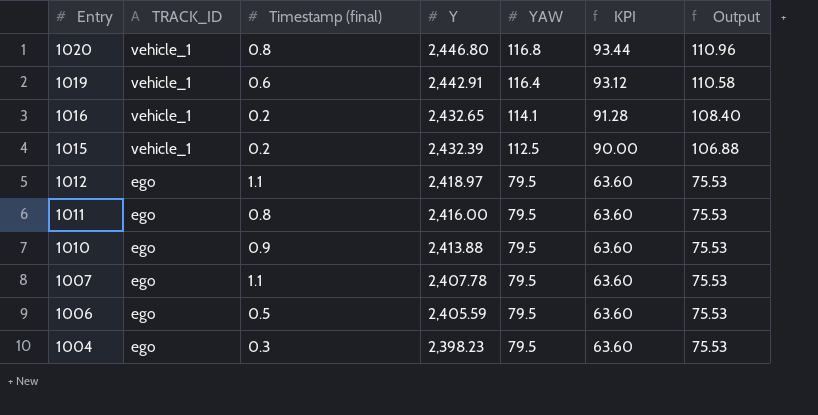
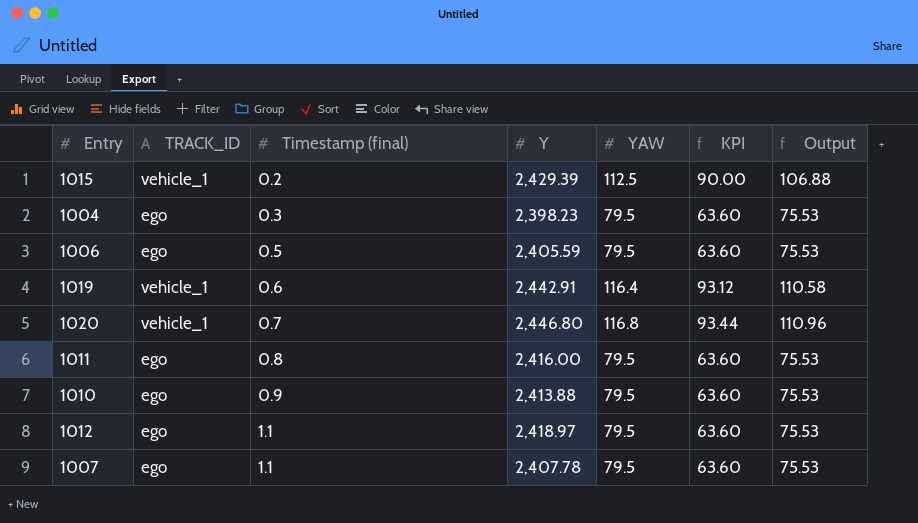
row order: Entry descending -> Timestamp (final) ascending
row 1016: vehicle_1 | 0.2 | 2,432.65 | 114.1 | 91.28 | 108.40 -> none
1015 | Y: 2,432.39 -> 2,429.39
1020 | Timestamp (final): 0.8 -> 0.7

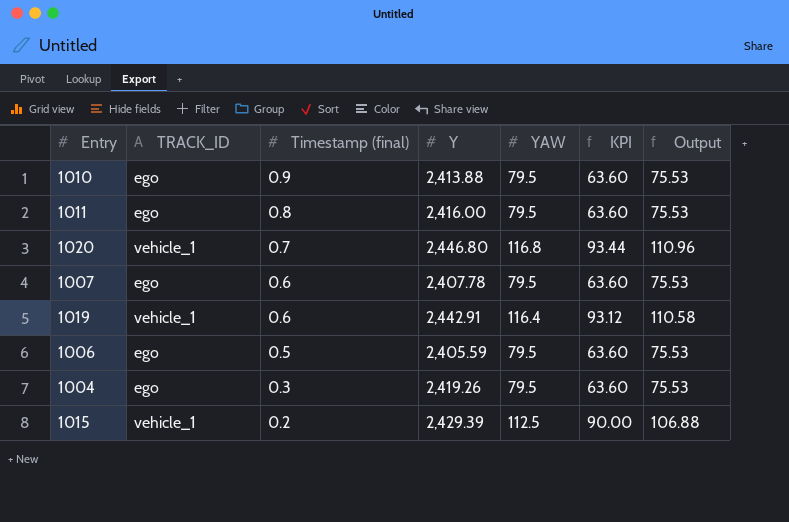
row order: Timestamp (final) ascending -> Timestamp (final) descending
row 1012: ego | 1.1 | 2,418.97 | 79.5 | 63.60 | 75.53 -> none
1007 | Timestamp (final): 1.1 -> 0.6
1004 | Y: 2,398.23 -> 2,419.26

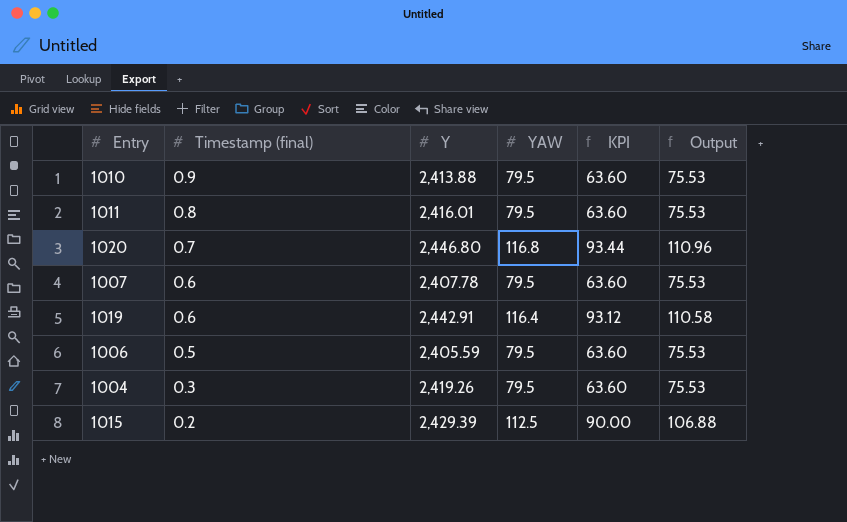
column TRACK_ID | position: 2 -> none
1011 | Y: 2,416.00 -> 2,416.01

